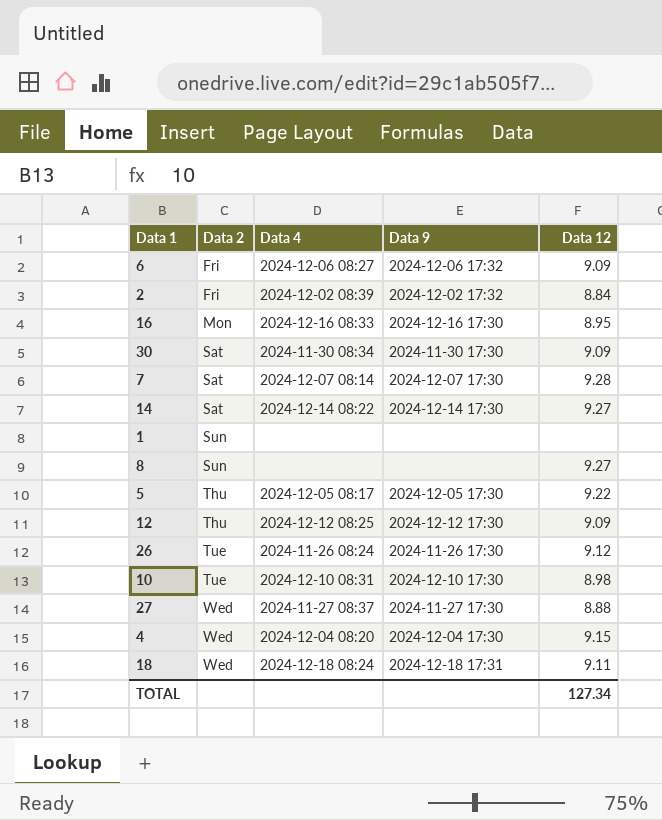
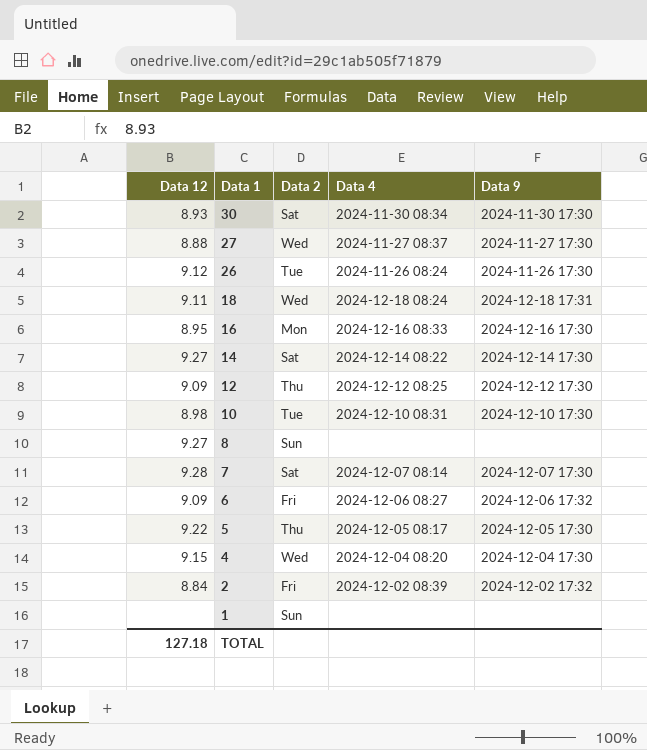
row order: Data 2 ascending -> Data 1 descending
column Data 12 | position: 5 -> 1
30 | Data 12: 9.09 -> 8.93
TOTAL | Data 12: 127.34 -> 127.18

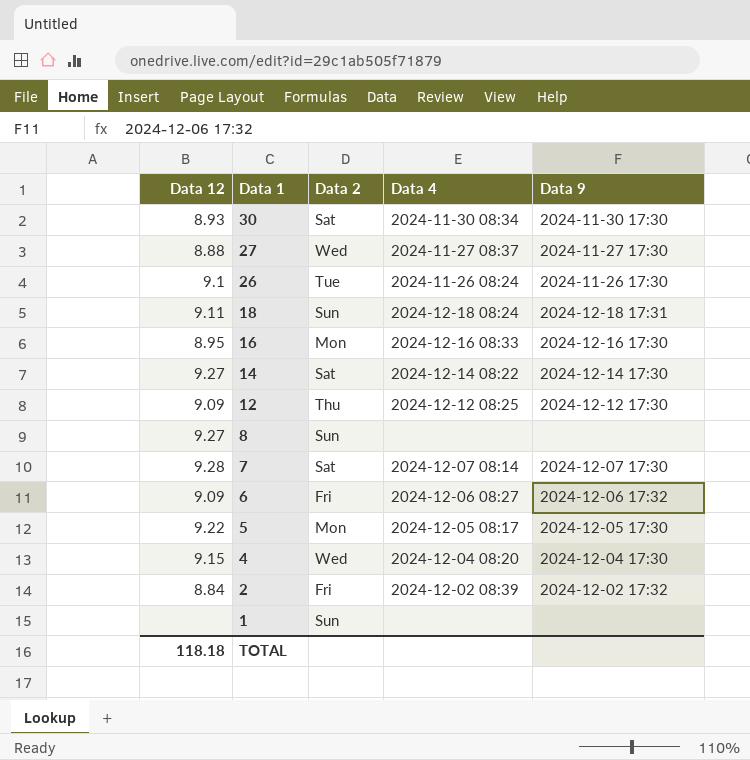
row 10: 8.98 | Tue | 2024-12-10 08:31 | 2024-12-10 17:30 -> none
26 | Data 12: 9.12 -> 9.1
18 | Data 2: Wed -> Sun
5 | Data 2: Thu -> Mon
TOTAL | Data 12: 127.18 -> 118.18

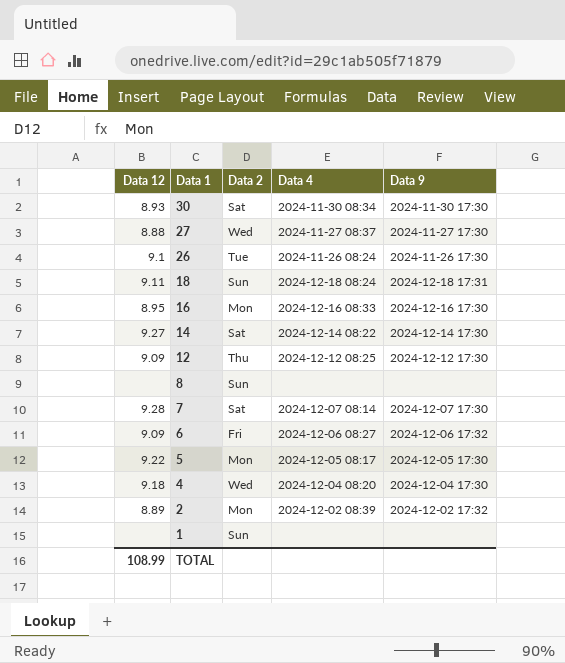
8 | Data 12: 9.27 -> none
4 | Data 12: 9.15 -> 9.18
2 | Data 12: 8.84 -> 8.89
2 | Data 2: Fri -> Mon
TOTAL | Data 12: 118.18 -> 108.99

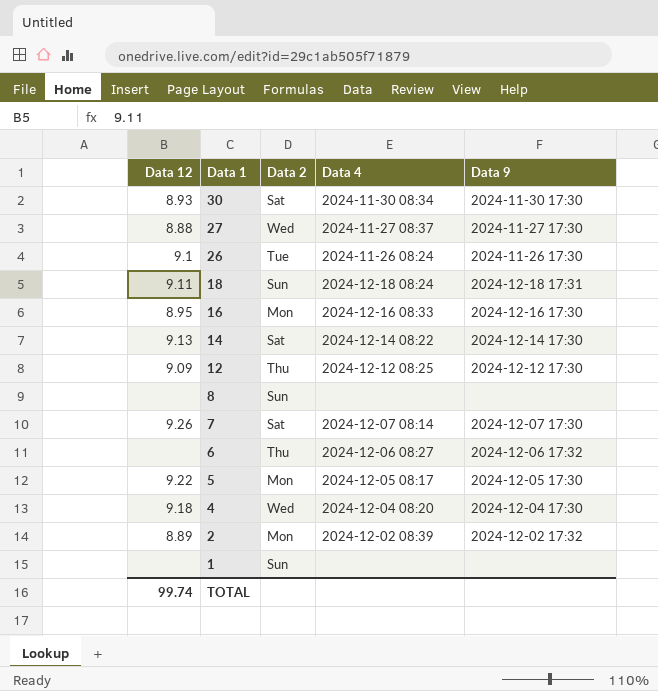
14 | Data 12: 9.27 -> 9.13
7 | Data 12: 9.28 -> 9.26
6 | Data 12: 9.09 -> none
6 | Data 2: Fri -> Thu
TOTAL | Data 12: 108.99 -> 99.74

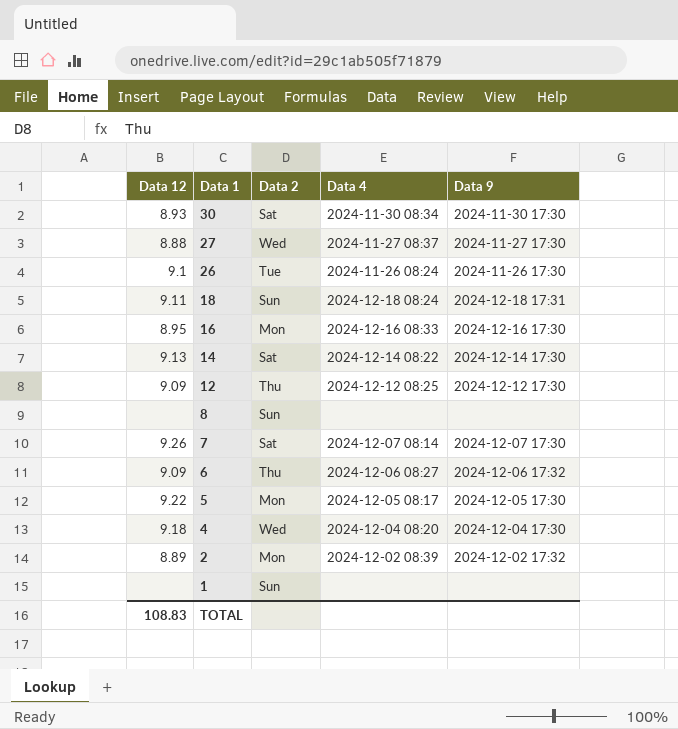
6 | Data 12: none -> 9.09
TOTAL | Data 12: 99.74 -> 108.83

